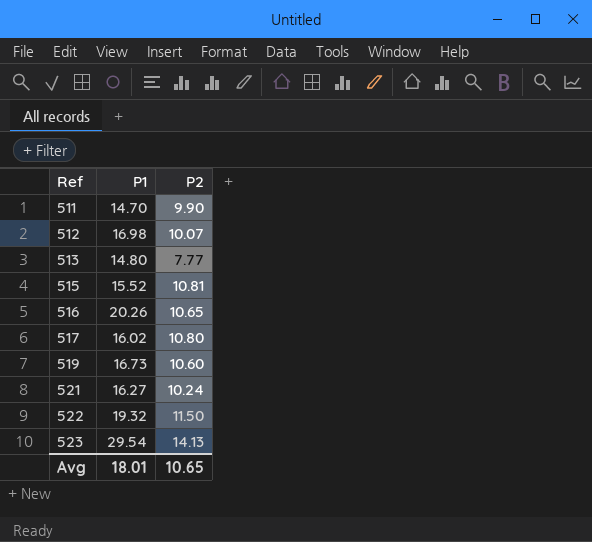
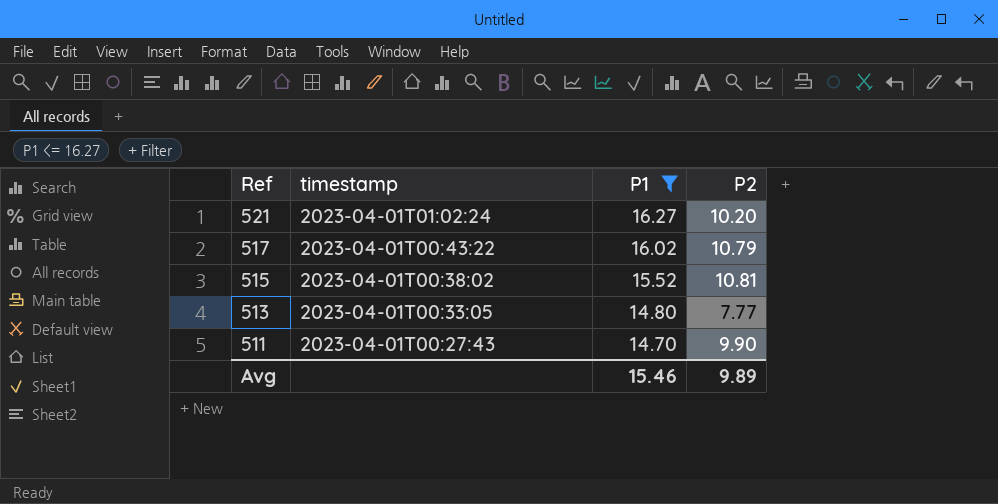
filter: none -> P1 <= 16.27
row order: Ref ascending -> Ref descending
column timestamp | position: none -> 2
521 | P2: 10.24 -> 10.20
517 | P2: 10.80 -> 10.79
Avg | P1: 18.01 -> 15.46
Avg | P2: 10.65 -> 9.89

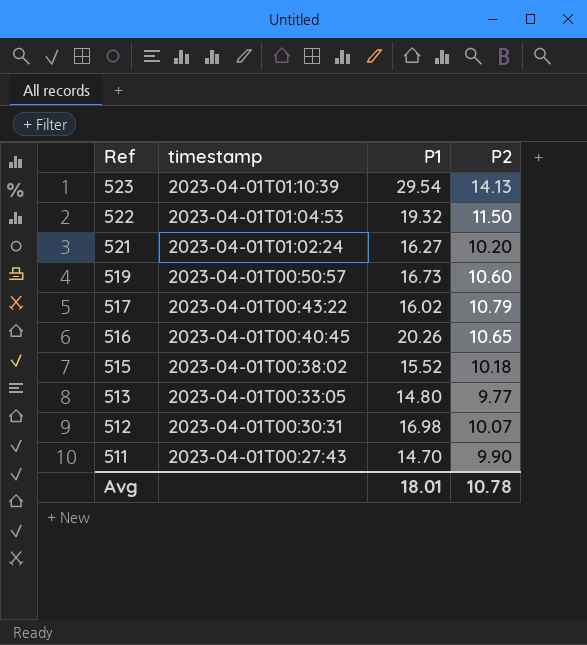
filter: P1 <= 16.27 -> none
515 | P2: 10.81 -> 10.18
513 | P2: 7.77 -> 9.77
Avg | P1: 15.46 -> 18.01
Avg | P2: 9.89 -> 10.78

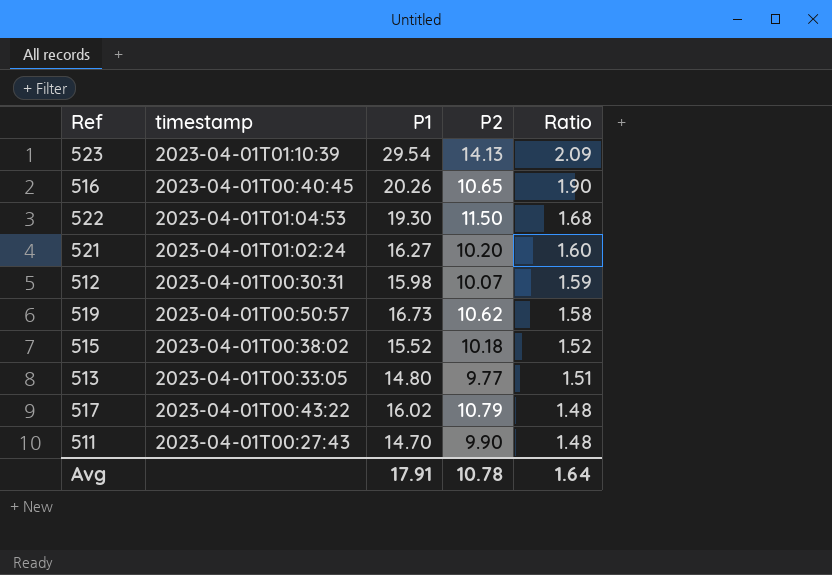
row order: Ref descending -> Ratio descending
column Ratio | formula: none -> [P1] / [P2]
522 | P1: 19.32 -> 19.30
512 | P1: 16.98 -> 15.98
519 | P2: 10.60 -> 10.62
Avg | P1: 18.01 -> 17.91

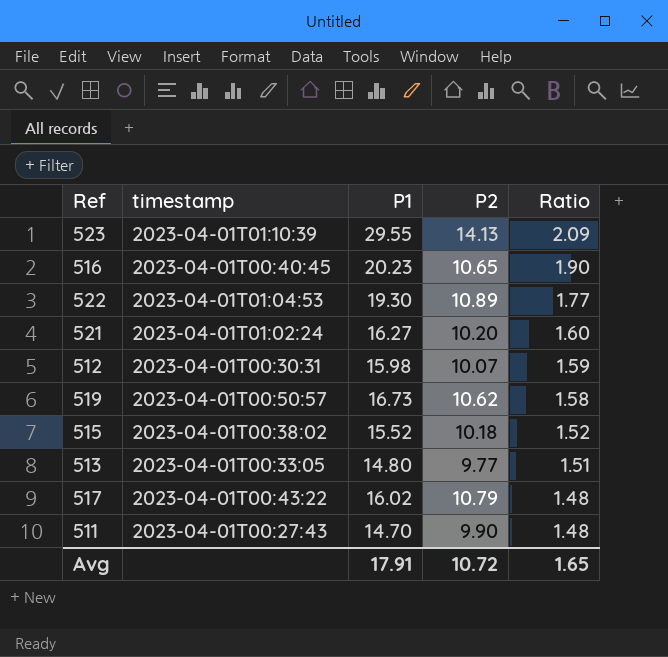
523 | P1: 29.54 -> 29.55
516 | P1: 20.26 -> 20.23
522 | P2: 11.50 -> 10.89
522 | Ratio: 1.68 -> 1.77
Avg | P2: 10.78 -> 10.72
Avg | Ratio: 1.64 -> 1.65

